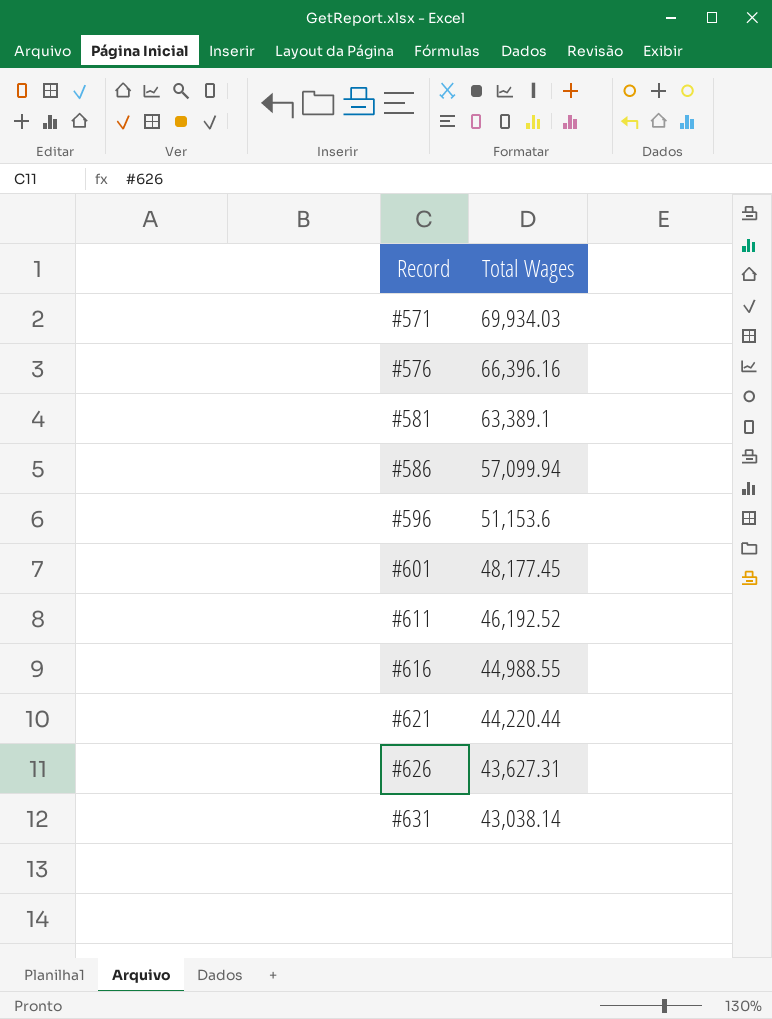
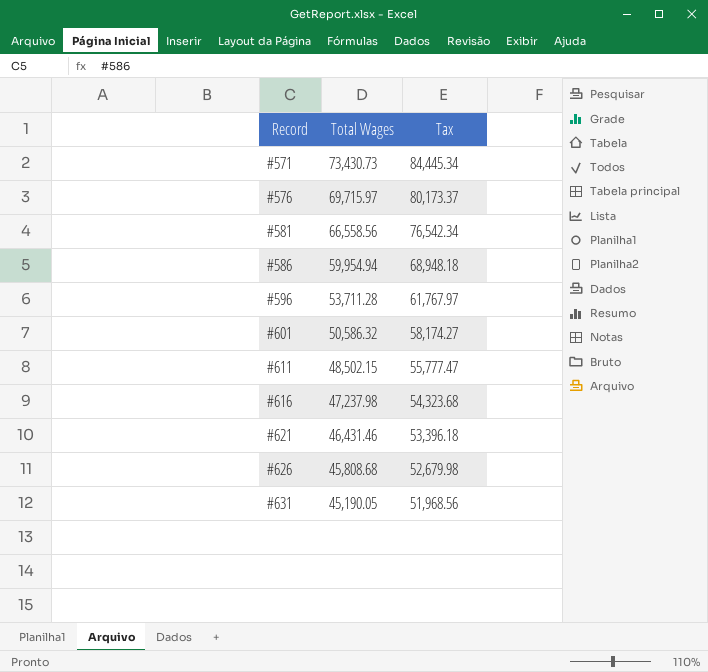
column Tax | formula: none -> [Total Wages] * 1.15
#571 | Total Wages: 69,934.03 -> 73,430.73
#576 | Total Wages: 66,396.16 -> 69,715.97
#581 | Total Wages: 63,389.1 -> 66,558.56
#586 | Total Wages: 57,099.94 -> 59,954.94
#596 | Total Wages: 51,153.6 -> 53,711.28
#601 | Total Wages: 48,177.45 -> 50,586.32
#611 | Total Wages: 46,192.52 -> 48,502.15
#616 | Total Wages: 44,988.55 -> 47,237.98
#621 | Total Wages: 44,220.44 -> 46,431.46
#626 | Total Wages: 43,627.31 -> 45,808.68
#631 | Total Wages: 43,038.14 -> 45,190.05

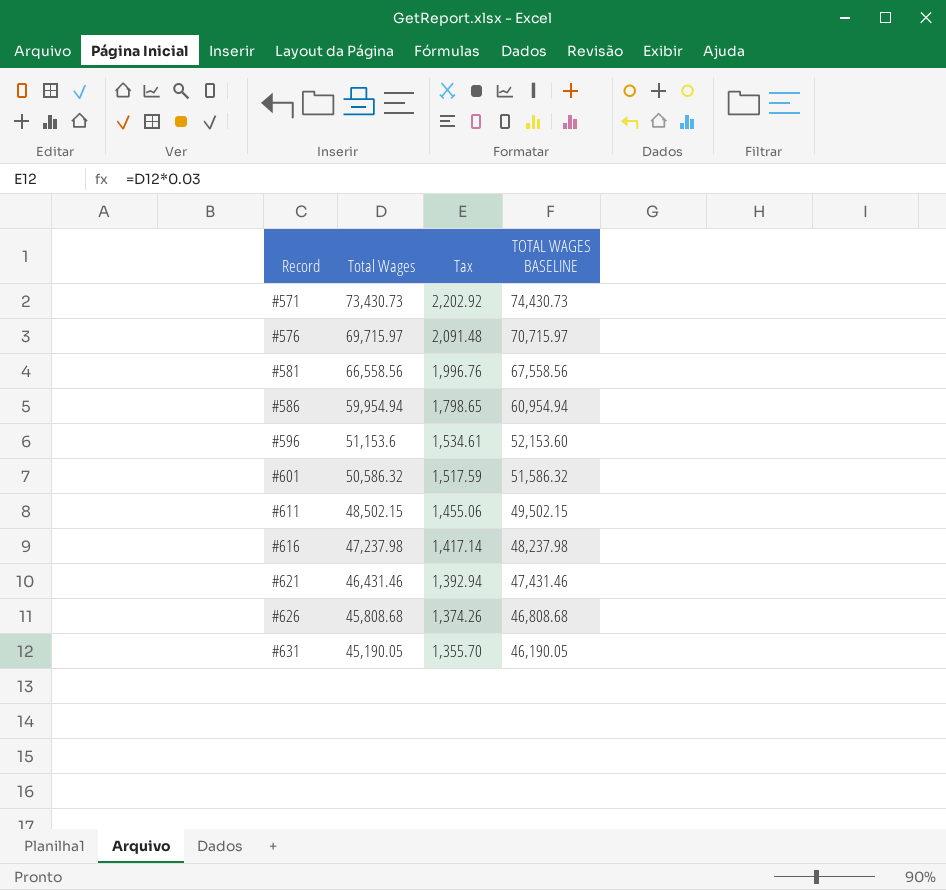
column Tax | formula: [Total Wages] * 1.15 -> [Total Wages] * 0.03
column TOTAL WAGES BASELINE | formula: none -> [Total Wages] + 1000
#596 | Total Wages: 53,711.28 -> 51,153.6

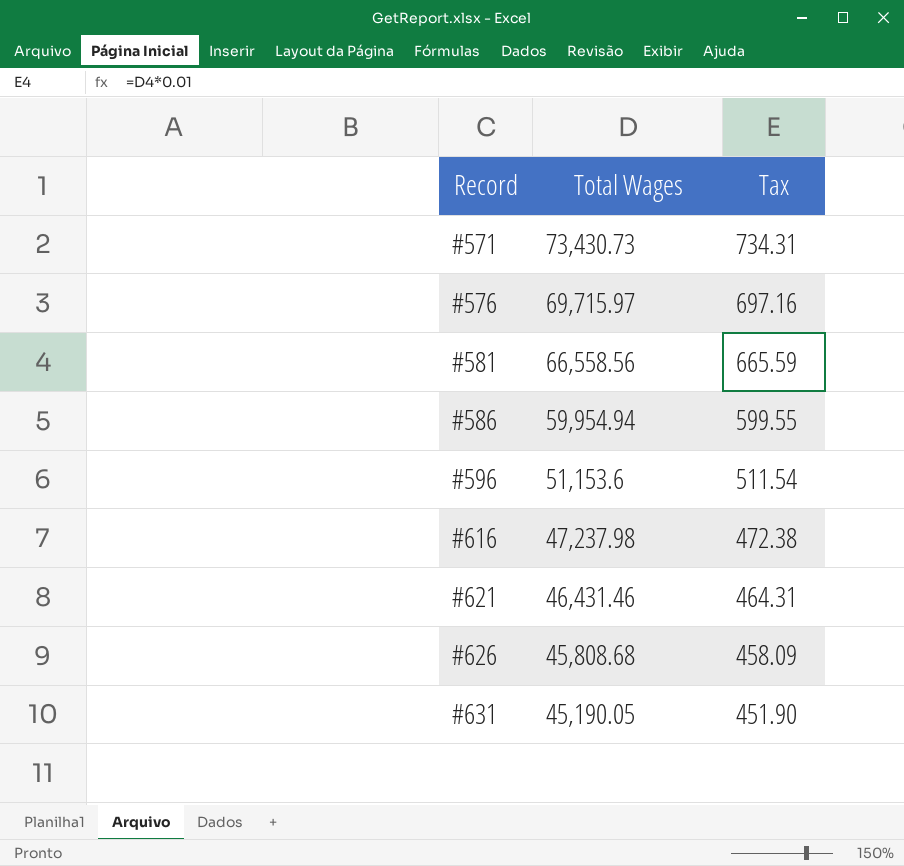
column TOTAL WAGES BASELINE | formula: [Total Wages] + 1000 -> none
column Tax | formula: [Total Wages] * 0.03 -> [Total Wages] * 0.01
row #601: 50,586.32 | 1,517.59 | 51,586.32 -> none
row #611: 48,502.15 | 1,455.06 | 49,502.15 -> none

